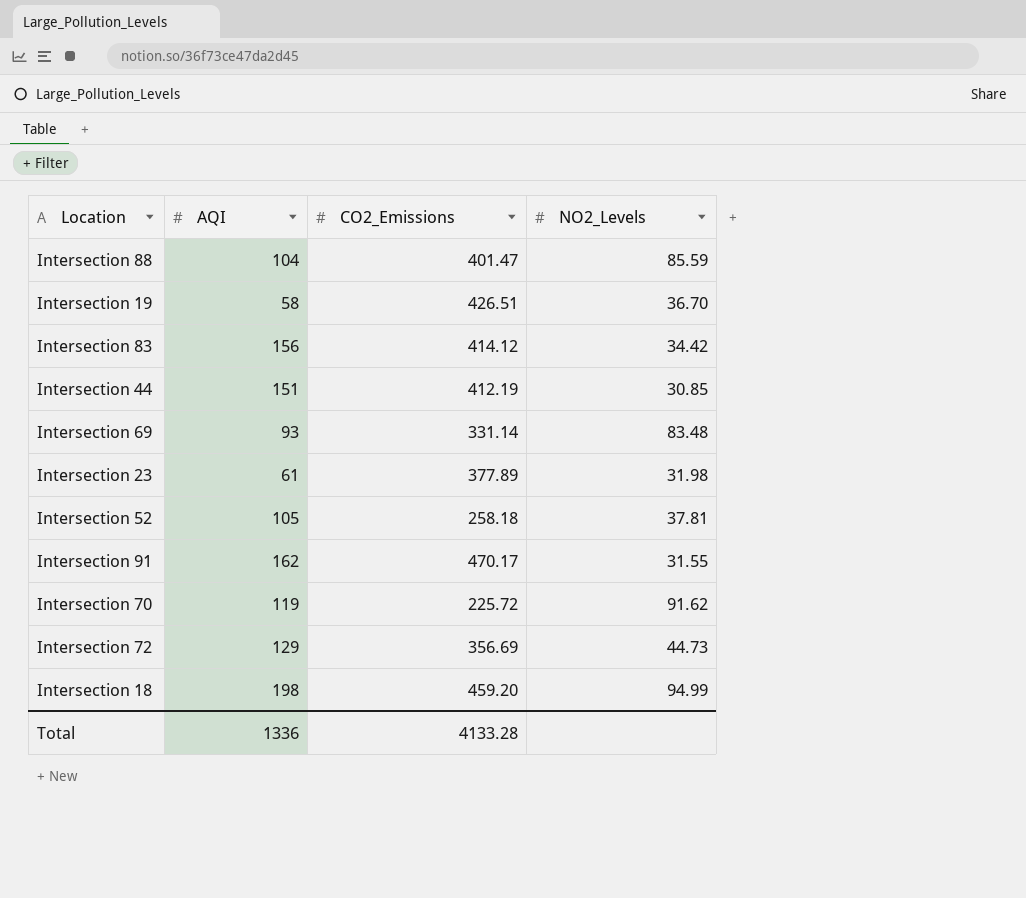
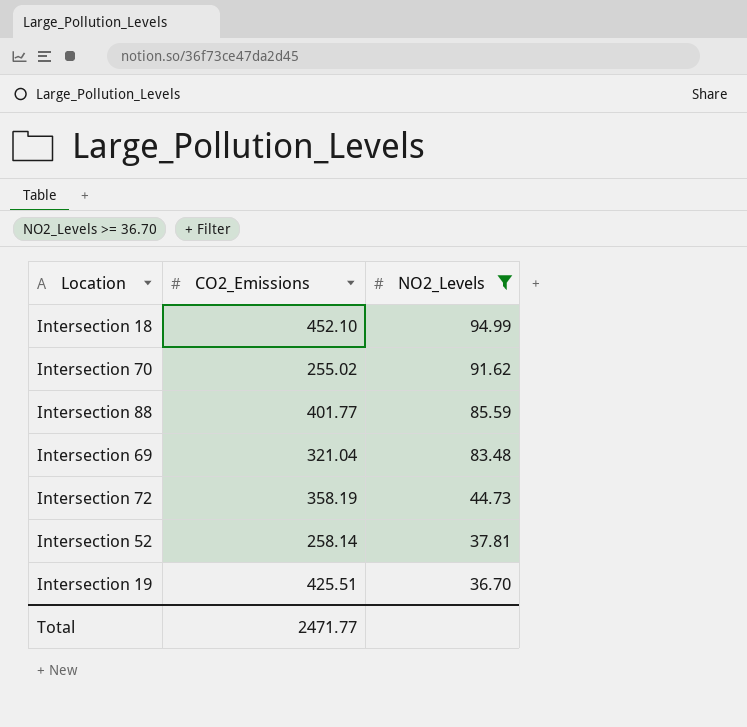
filter: none -> NO2_Levels >= 36.70
row order: none -> NO2_Levels descending
column AQI | position: 2 -> none
Intersection 18 | CO2_Emissions: 459.20 -> 452.10
Intersection 70 | CO2_Emissions: 225.72 -> 255.02
Intersection 88 | CO2_Emissions: 401.47 -> 401.77
Intersection 69 | CO2_Emissions: 331.14 -> 321.04
Intersection 72 | CO2_Emissions: 356.69 -> 358.19
Intersection 52 | CO2_Emissions: 258.18 -> 258.14
Intersection 19 | CO2_Emissions: 426.51 -> 425.51
Total | CO2_Emissions: 4133.28 -> 2471.77

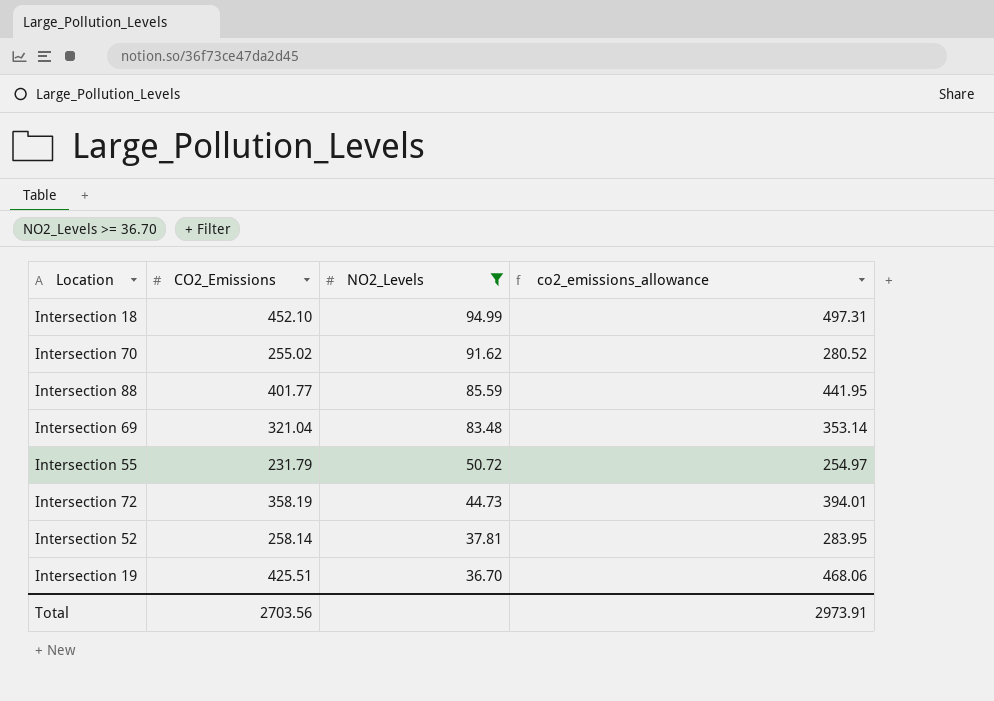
column co2_emissions_allowance | formula: none -> [CO2_Emissions] * 1.1
row Intersection 55: none -> 231.79 | 50.72 | 254.97
Total | CO2_Emissions: 2471.77 -> 2703.56

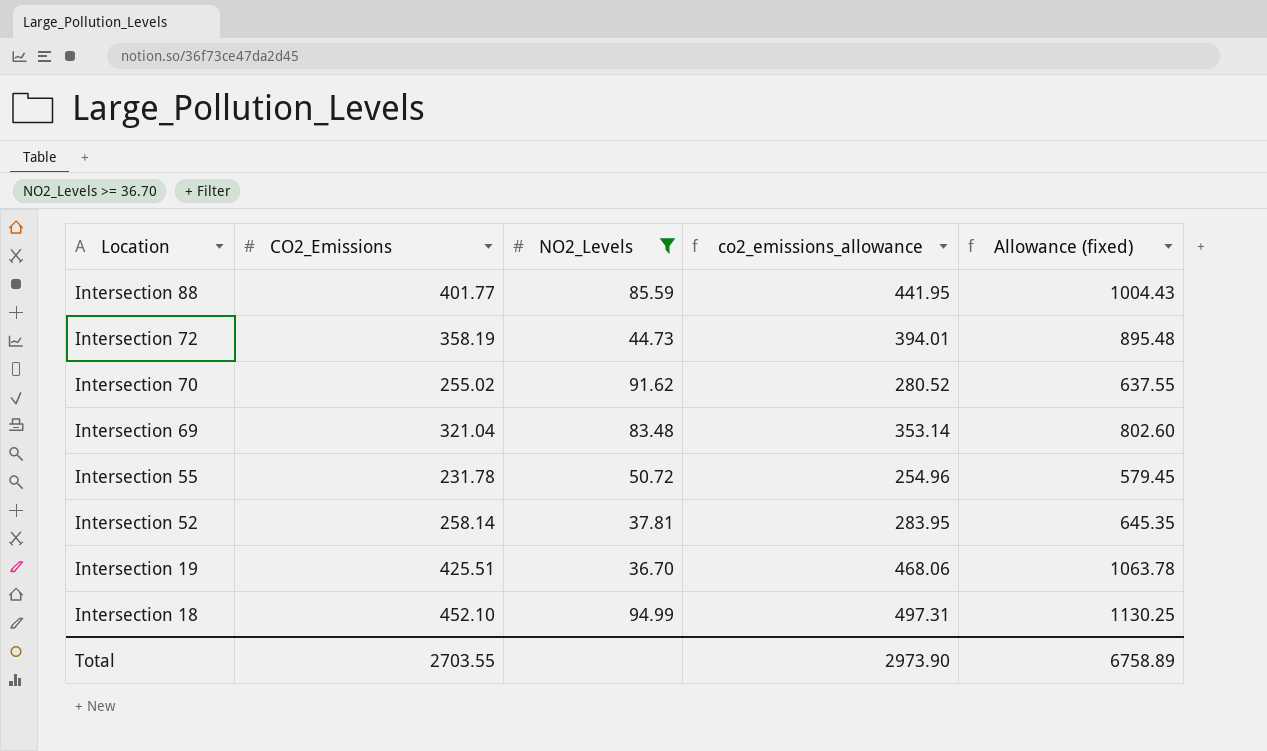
row order: NO2_Levels descending -> Location descending
column Allowance (fixed) | formula: none -> [CO2_Emissions] * 2.5
Intersection 55 | CO2_Emissions: 231.79 -> 231.78
Intersection 55 | co2_emissions_allowance: 254.97 -> 254.96
Total | CO2_Emissions: 2703.56 -> 2703.55
Total | co2_emissions_allowance: 2973.91 -> 2973.90

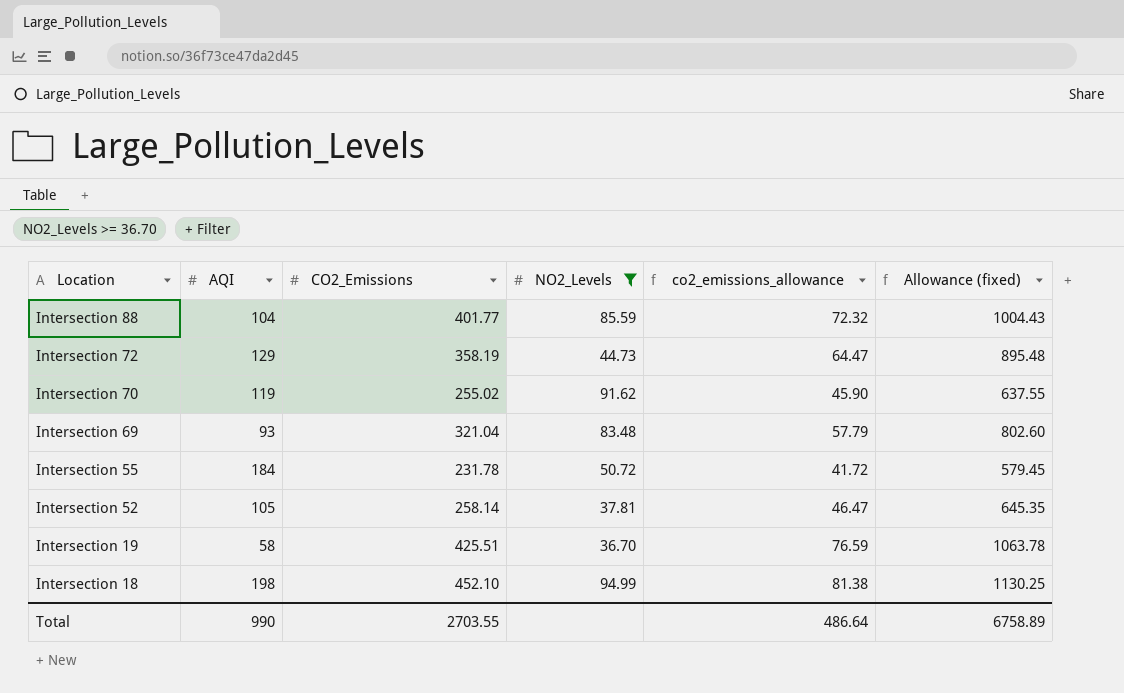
column AQI | position: none -> 2
column co2_emissions_allowance | formula: [CO2_Emissions] * 1.1 -> [CO2_Emissions] * 0.18
Total | co2_emissions_allowance: 2973.90 -> 486.64

